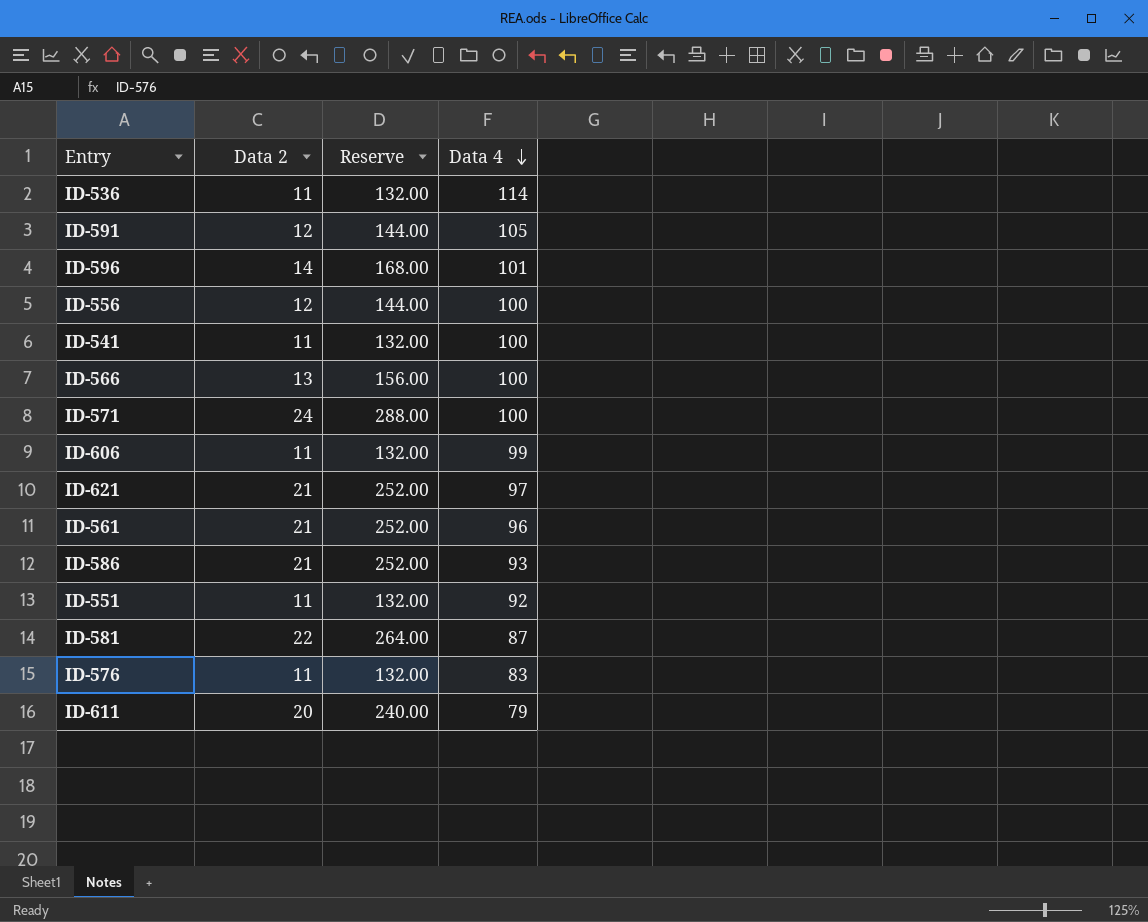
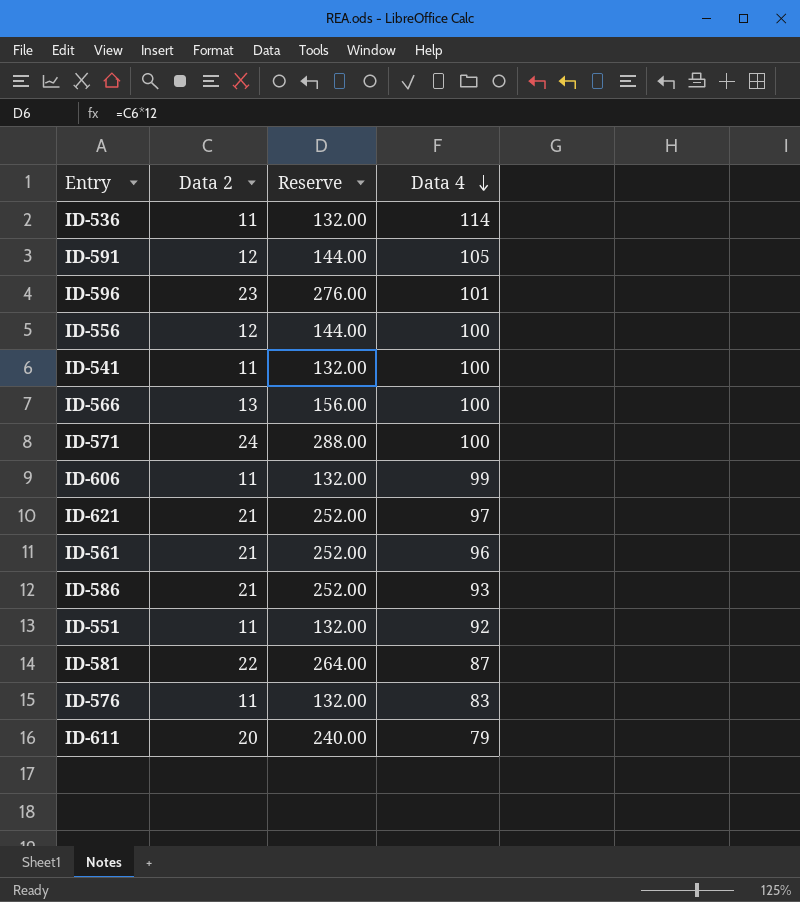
ID-596 | Data 2: 14 -> 23
ID-596 | Reserve: 168.00 -> 276.00

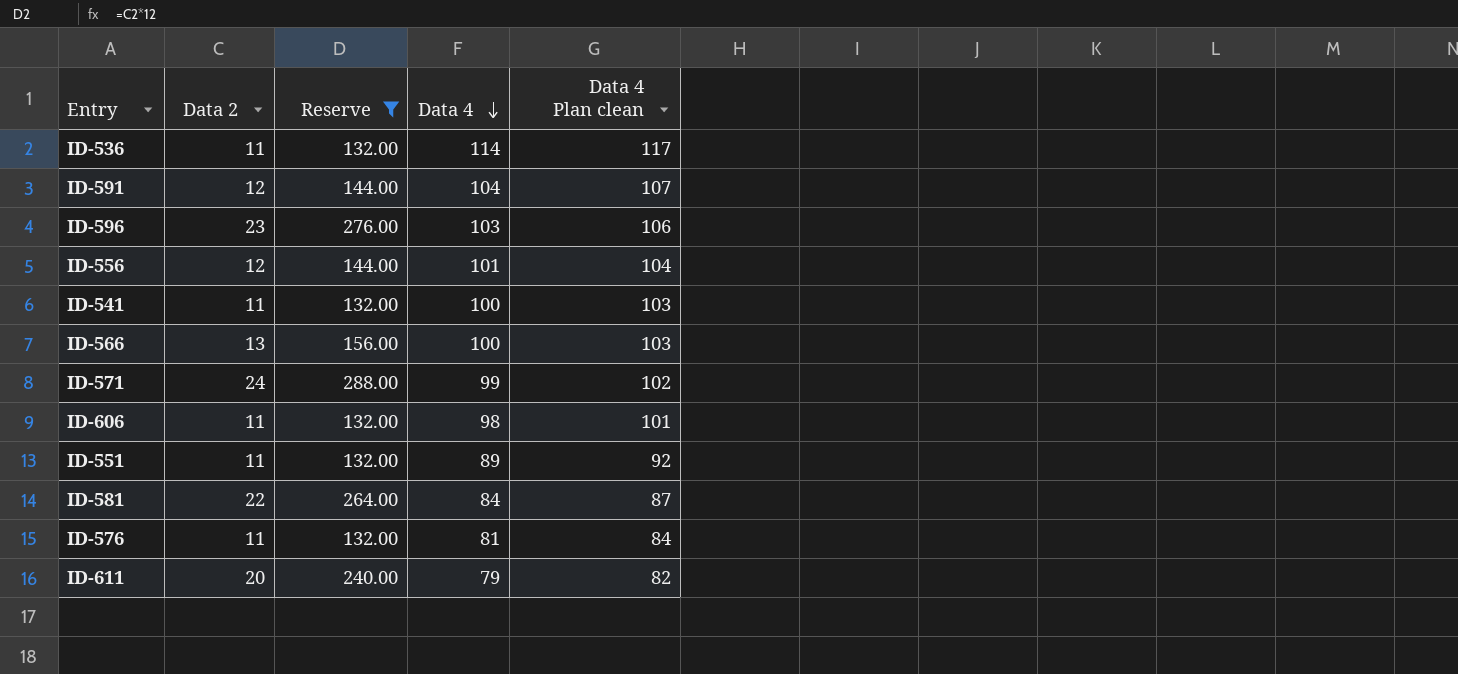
filter: none -> Reserve != 252.00
column Data 4 Plan clean | formula: none -> [Data 4] + 3
ID-591 | Data 4: 105 -> 104
ID-596 | Data 4: 101 -> 103
ID-556 | Data 4: 100 -> 101
ID-571 | Data 4: 100 -> 99
ID-606 | Data 4: 99 -> 98
ID-551 | Data 4: 92 -> 89
ID-581 | Data 4: 87 -> 84
ID-576 | Data 4: 83 -> 81

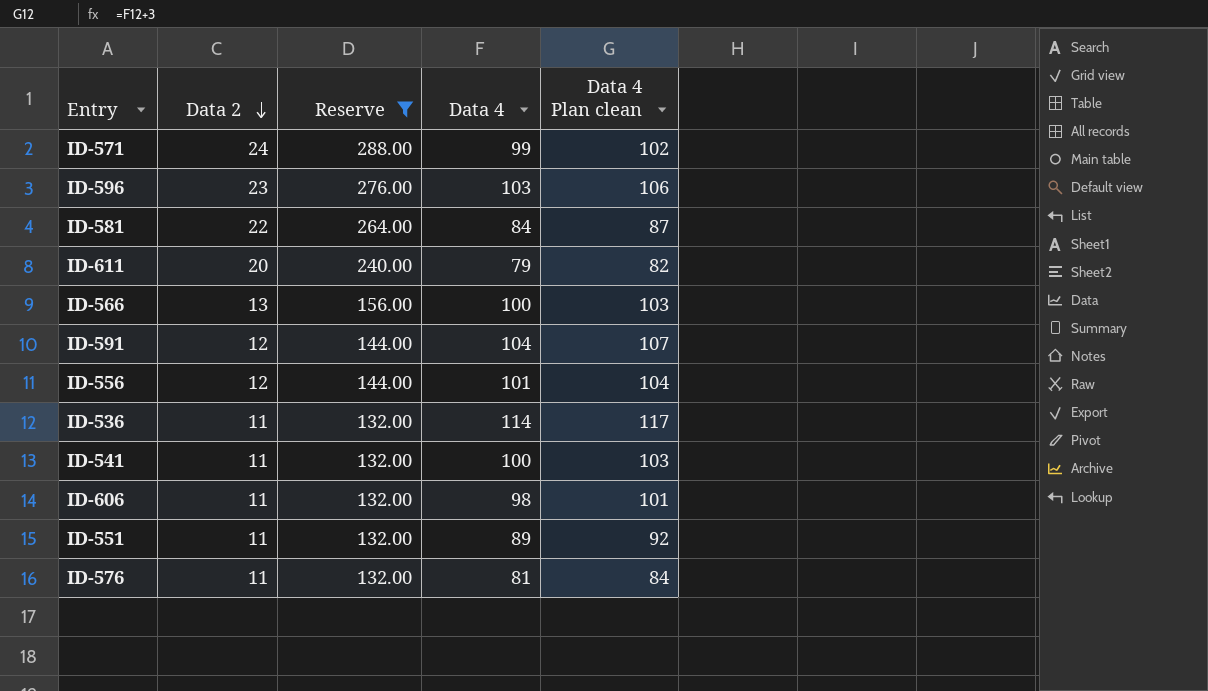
row order: Data 4 descending -> Data 2 descending

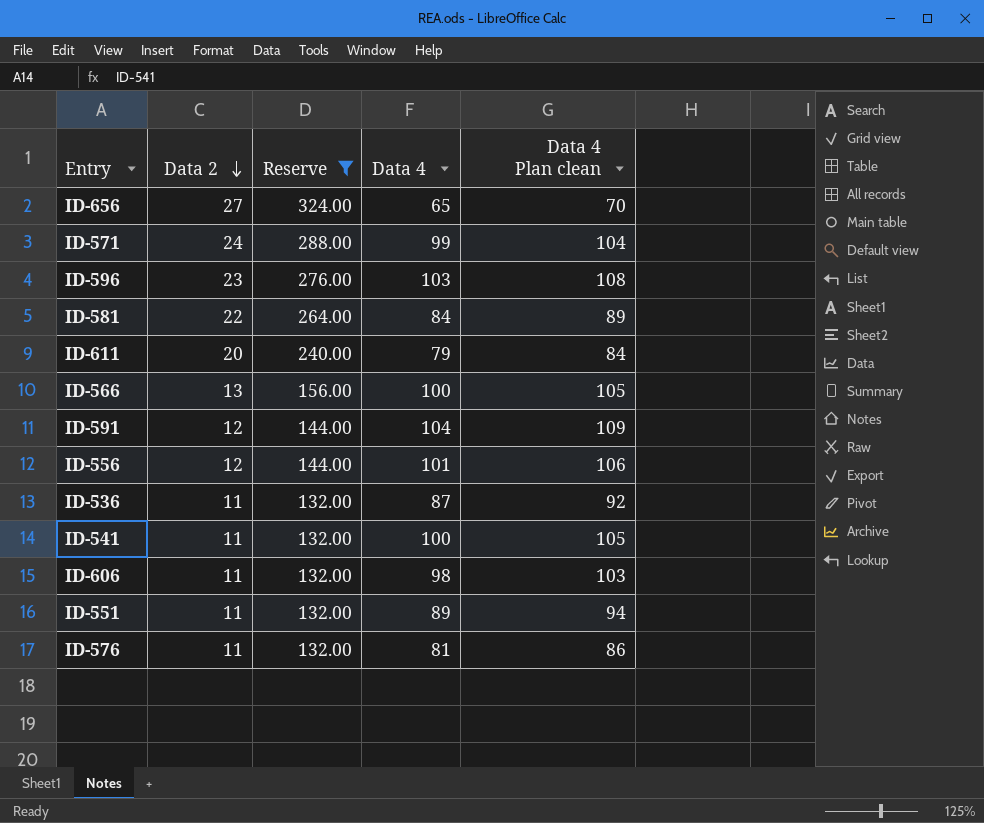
column Data 4 Plan clean | formula: [Data 4] + 3 -> [Data 4] + 5
row ID-656: none -> 27 | 324.00 | 65 | 70
ID-536 | Data 4: 114 -> 87

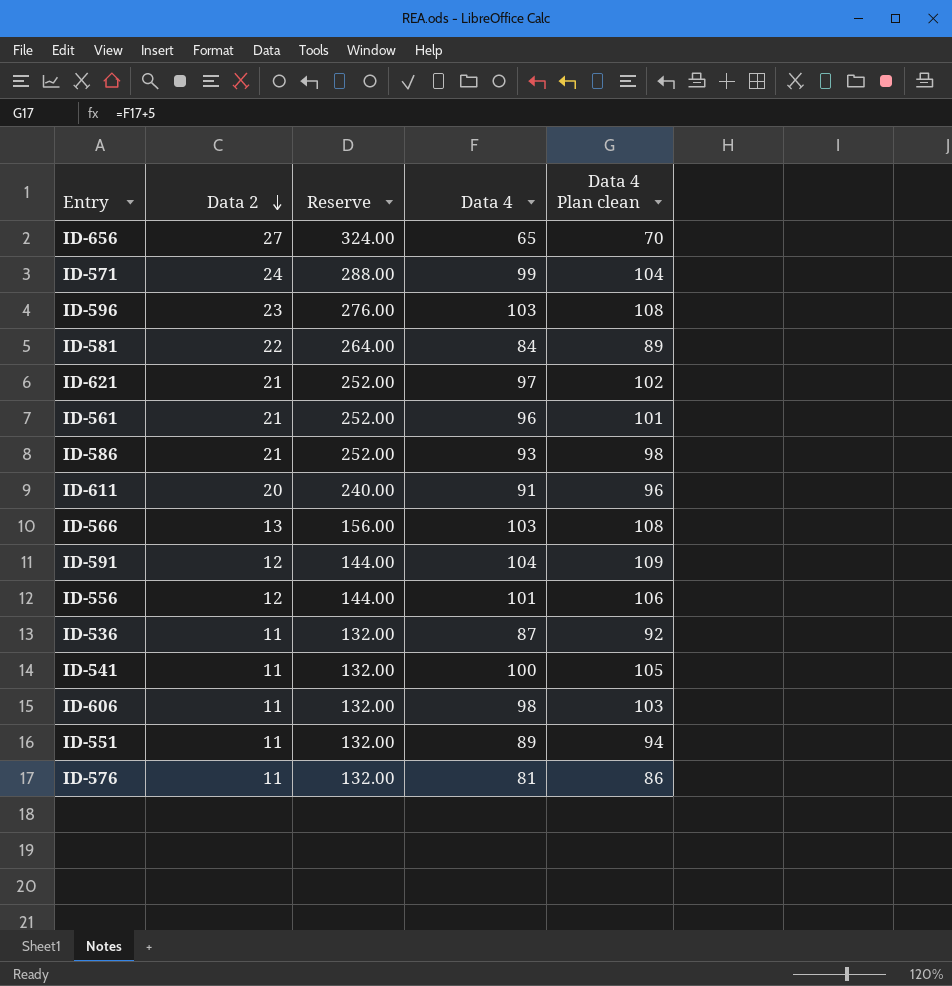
filter: Reserve != 252.00 -> none
ID-611 | Data 4: 79 -> 91
ID-611 | Data 4 Plan clean: 84 -> 96
ID-566 | Data 4: 100 -> 103
ID-566 | Data 4 Plan clean: 105 -> 108

